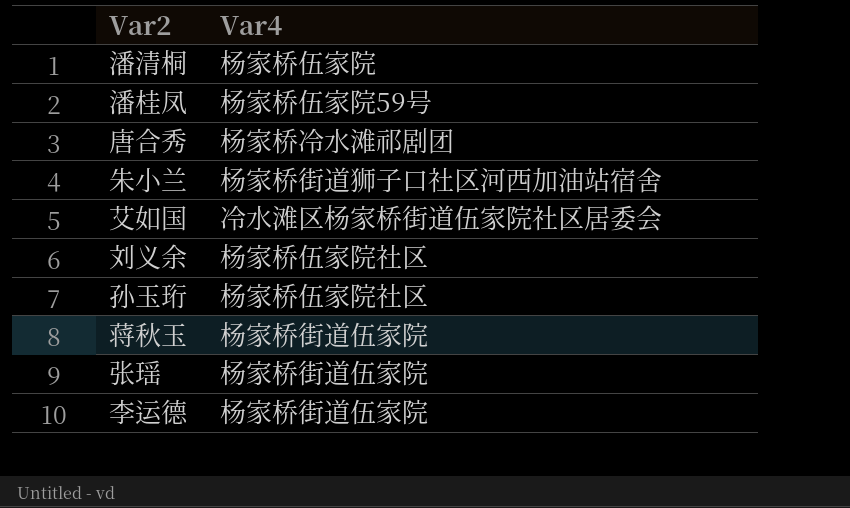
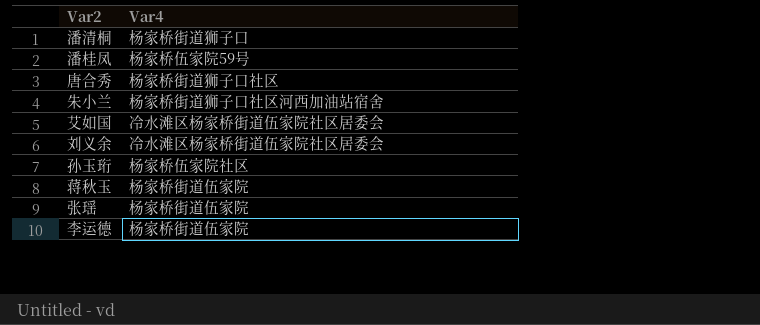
潘清桐 | Var4: 杨家桥伍家院 -> 杨家桥街道狮子口
唐合秀 | Var4: 杨家桥冷水滩祁剧团 -> 杨家桥街道狮子口社区
刘义余 | Var4: 杨家桥伍家院社区 -> 冷水滩区杨家桥街道伍家院社区居委会

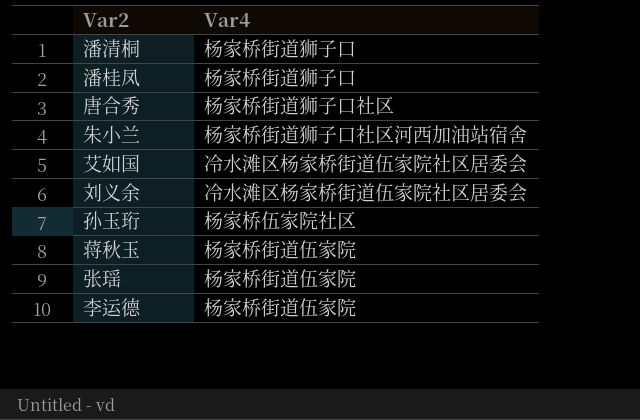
潘桂凤 | Var4: 杨家桥伍家院59号 -> 杨家桥街道狮子口

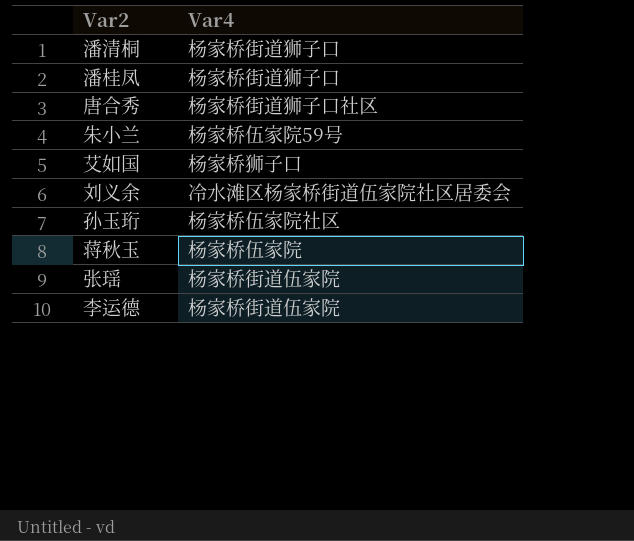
朱小兰 | Var4: 杨家桥街道狮子口社区河西加油站宿舍 -> 杨家桥伍家院59号
艾如国 | Var4: 冷水滩区杨家桥街道伍家院社区居委会 -> 杨家桥狮子口
蒋秋玉 | Var4: 杨家桥街道伍家院 -> 杨家桥伍家院

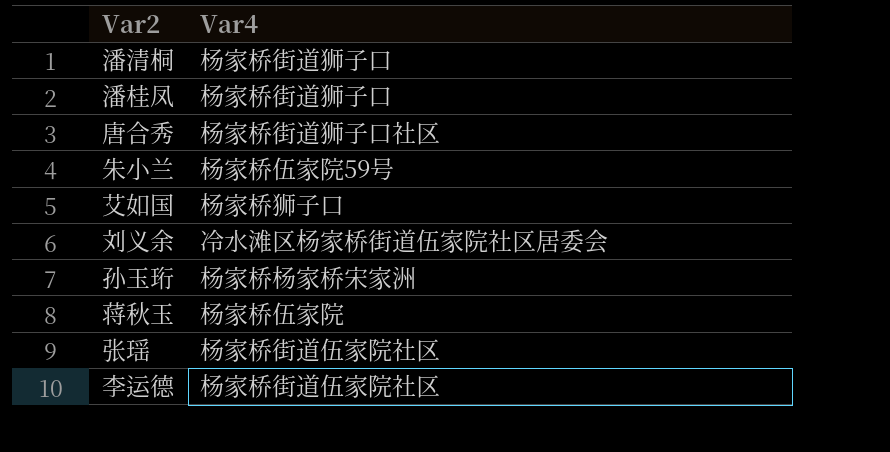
孙玉珩 | Var4: 杨家桥伍家院社区 -> 杨家桥杨家桥宋家洲
张瑶 | Var4: 杨家桥街道伍家院 -> 杨家桥街道伍家院社区
李运德 | Var4: 杨家桥街道伍家院 -> 杨家桥街道伍家院社区

